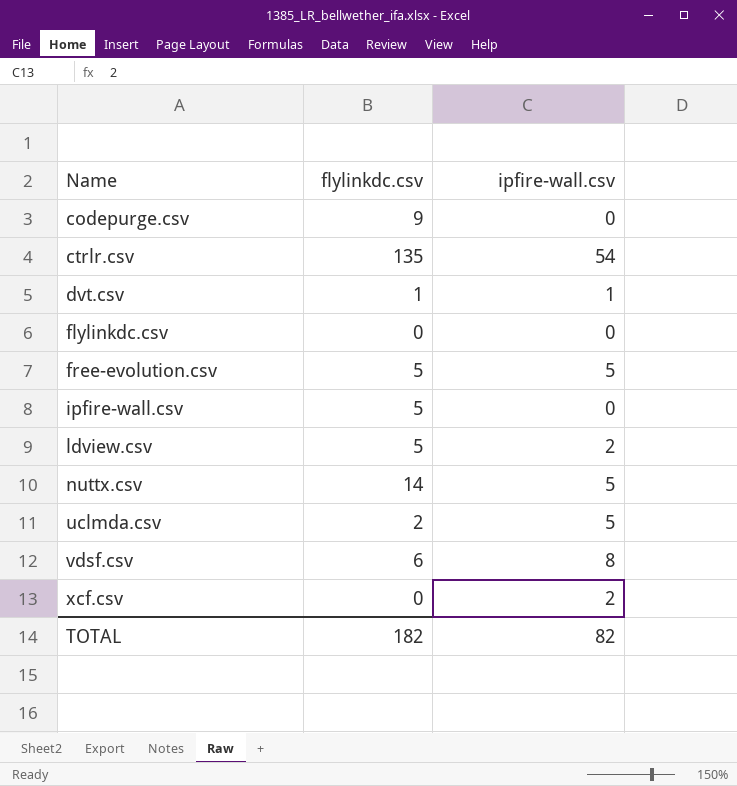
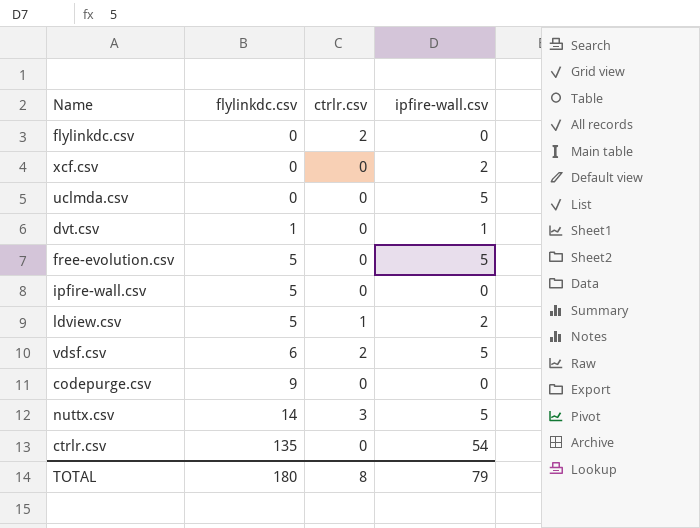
row order: Name ascending -> flylinkdc.csv ascending
column ctrlr.csv | position: none -> 3
uclmda.csv | flylinkdc.csv: 2 -> 0
vdsf.csv | ipfire-wall.csv: 8 -> 5
TOTAL | flylinkdc.csv: 182 -> 180
TOTAL | ipfire-wall.csv: 82 -> 79

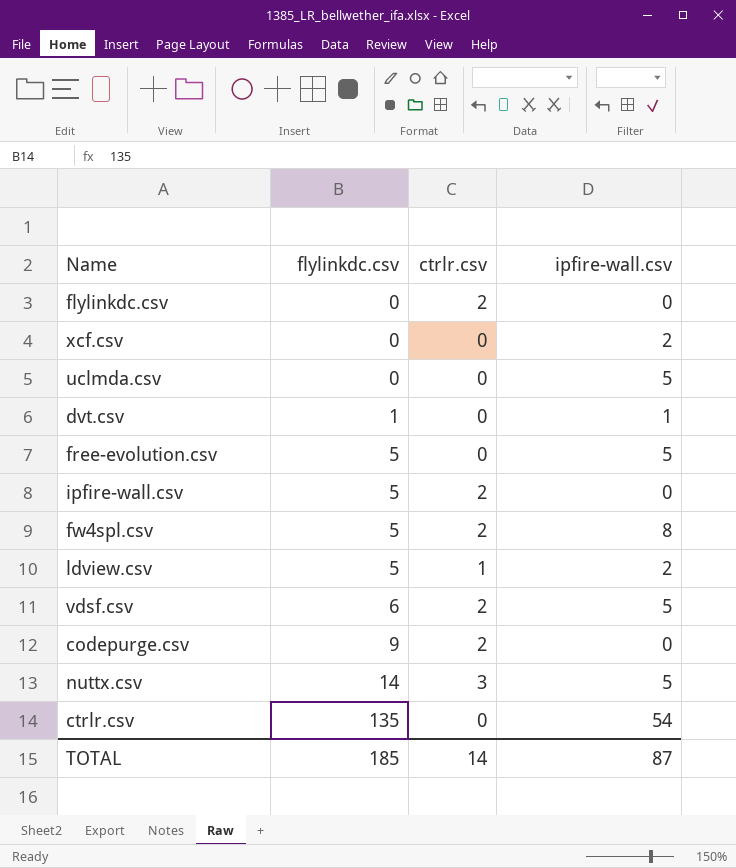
ipfire-wall.csv | ctrlr.csv: 0 -> 2
row fw4spl.csv: none -> 5 | 2 | 8
codepurge.csv | ctrlr.csv: 0 -> 2
TOTAL | flylinkdc.csv: 180 -> 185
TOTAL | ctrlr.csv: 8 -> 14
TOTAL | ipfire-wall.csv: 79 -> 87

